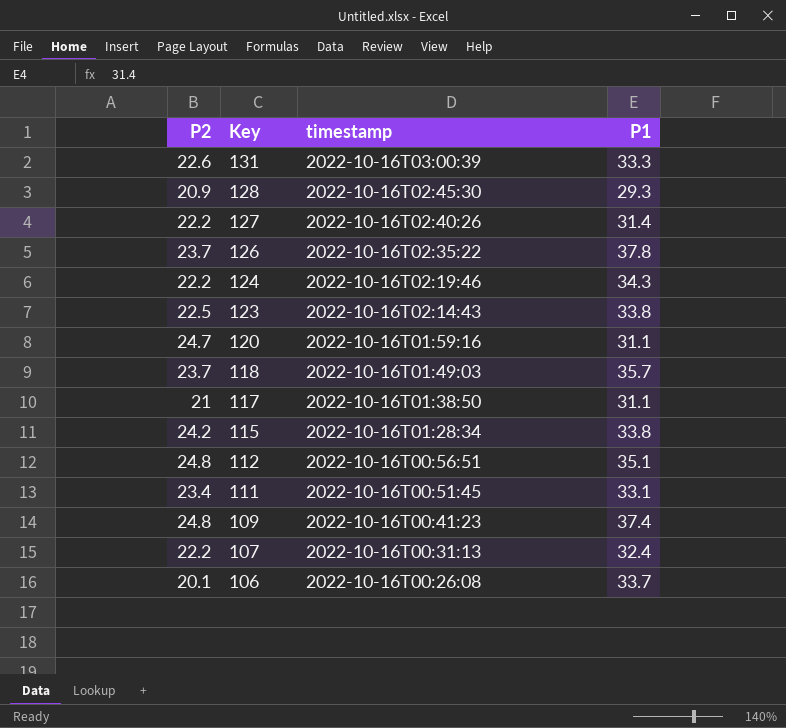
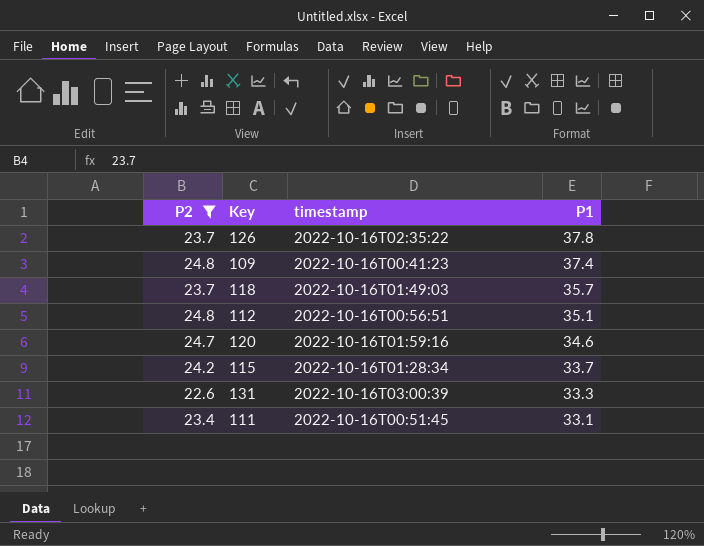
filter: none -> P2 >= 22.6
row order: Key descending -> P1 descending
120 | P1: 31.1 -> 34.6
115 | P1: 33.8 -> 33.7

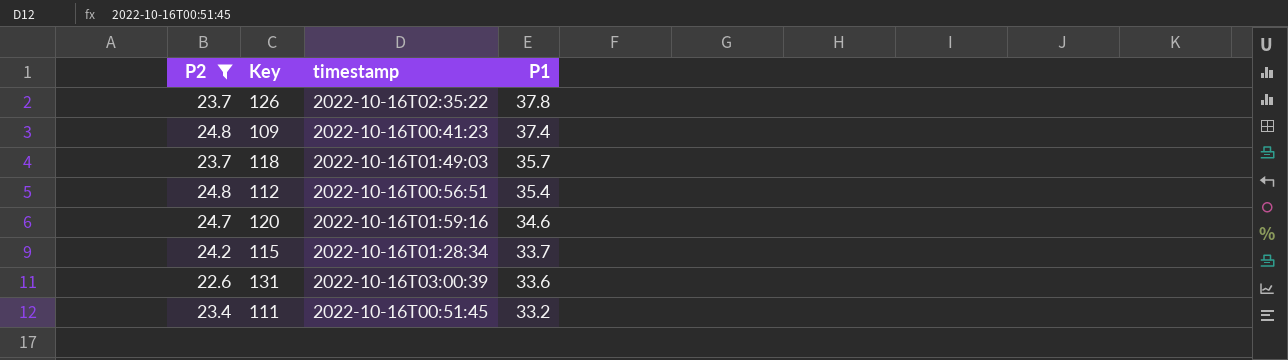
112 | P1: 35.1 -> 35.4
131 | P1: 33.3 -> 33.6
111 | P1: 33.1 -> 33.2

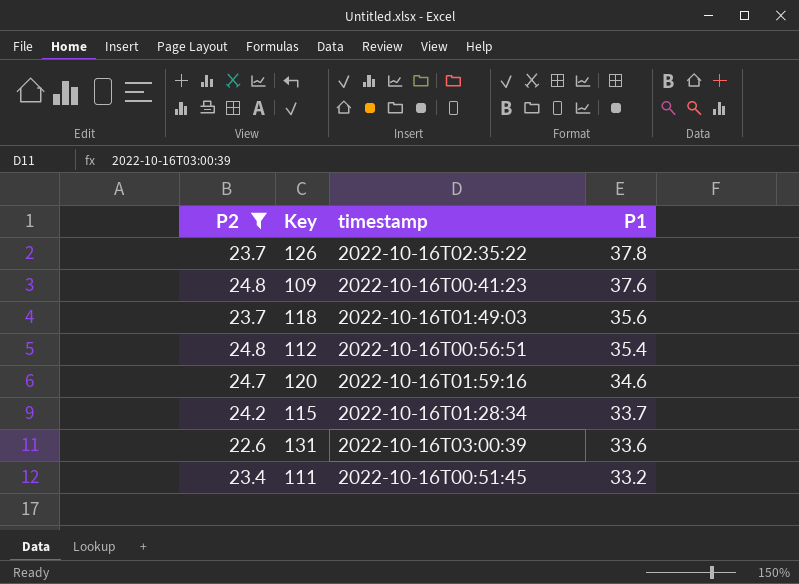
109 | P1: 37.4 -> 37.6
118 | P1: 35.7 -> 35.6

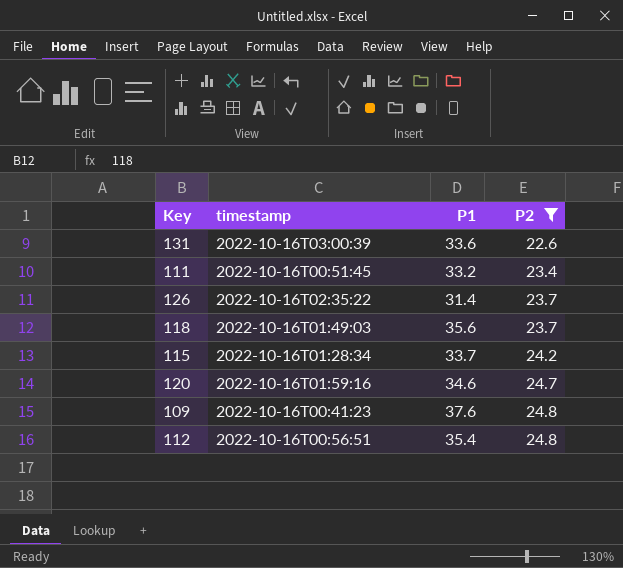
row order: P1 descending -> P2 ascending
column P2 | position: 1 -> 4
126 | P1: 37.8 -> 31.4

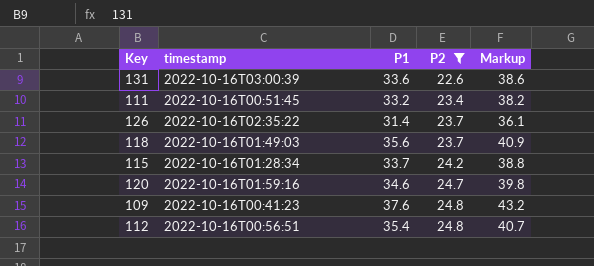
column Markup | formula: none -> [P1] * 1.15

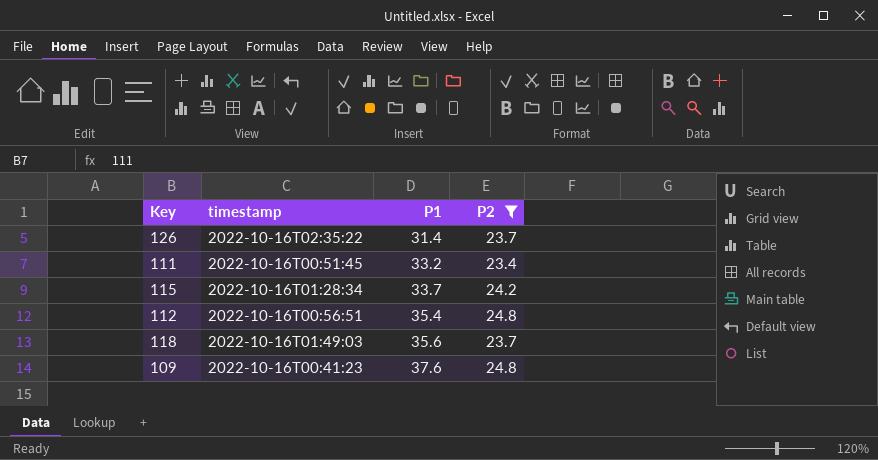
row order: P2 ascending -> P1 ascending
column Markup | formula: [P1] * 1.15 -> none
row 131: 2022-10-16T03:00:39 | 33.6 | 22.6 | 38.6 -> none
row 120: 2022-10-16T01:59:16 | 34.6 | 24.7 | 39.8 -> none

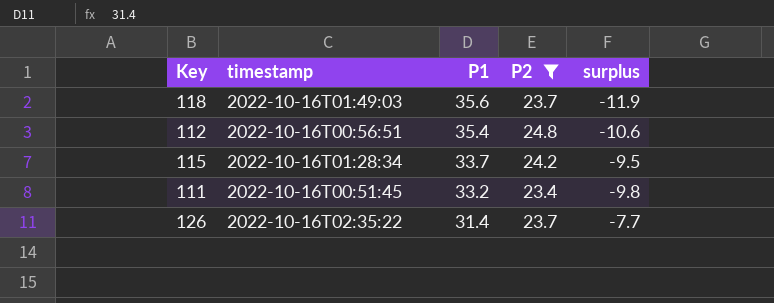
row order: P1 ascending -> P1 descending
column surplus | formula: none -> [P2] - [P1]
row 109: 2022-10-16T00:41:23 | 37.6 | 24.8 -> none

